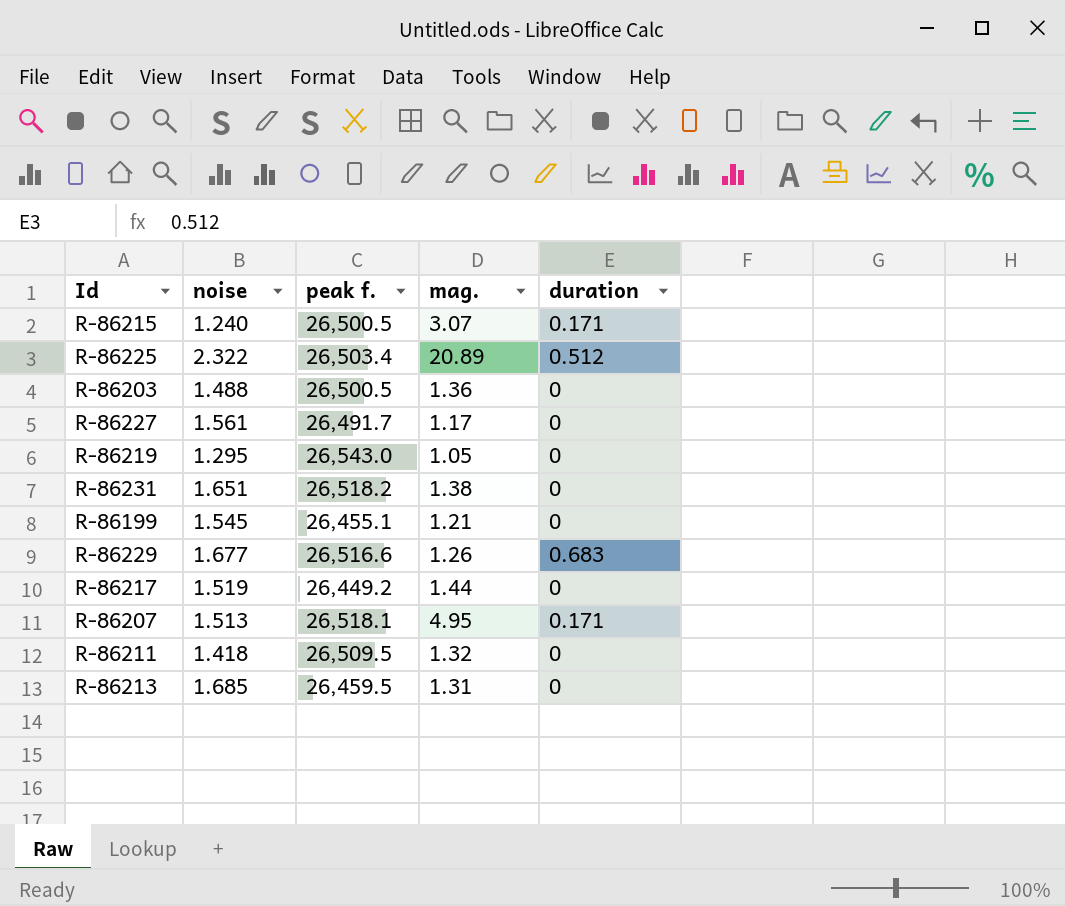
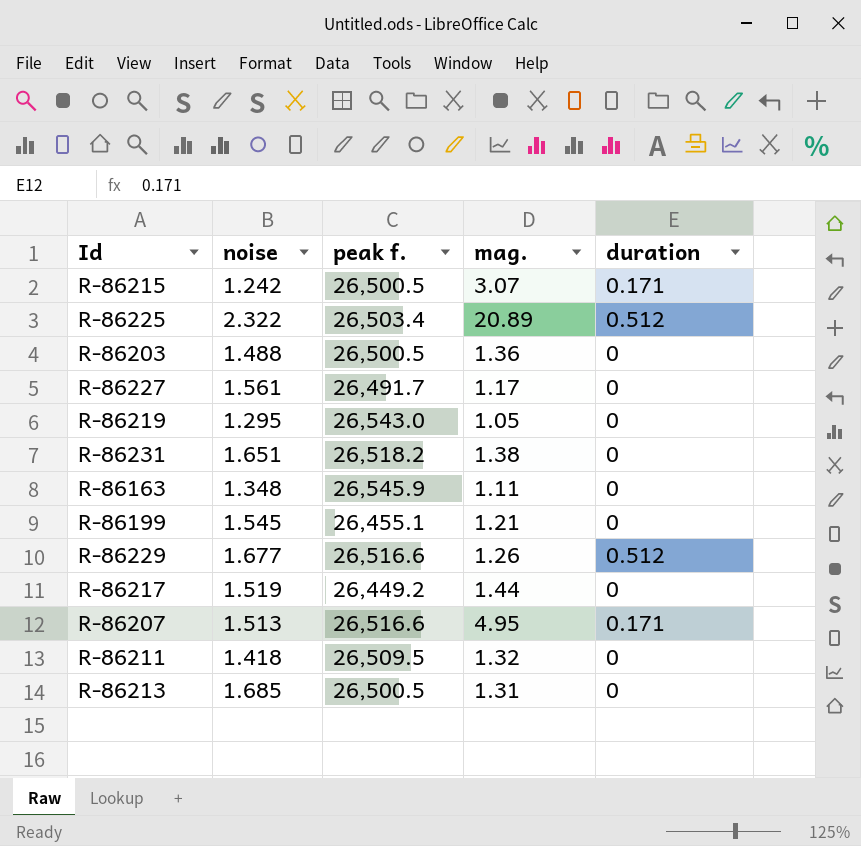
R-86215 | noise: 1.240 -> 1.242
row R-86163: none -> 1.348 | 26,545.9 | 1.11 | 0
R-86229 | duration: 0.683 -> 0.512
R-86207 | peak f.: 26,518.1 -> 26,516.6
R-86213 | peak f.: 26,459.5 -> 26,500.5

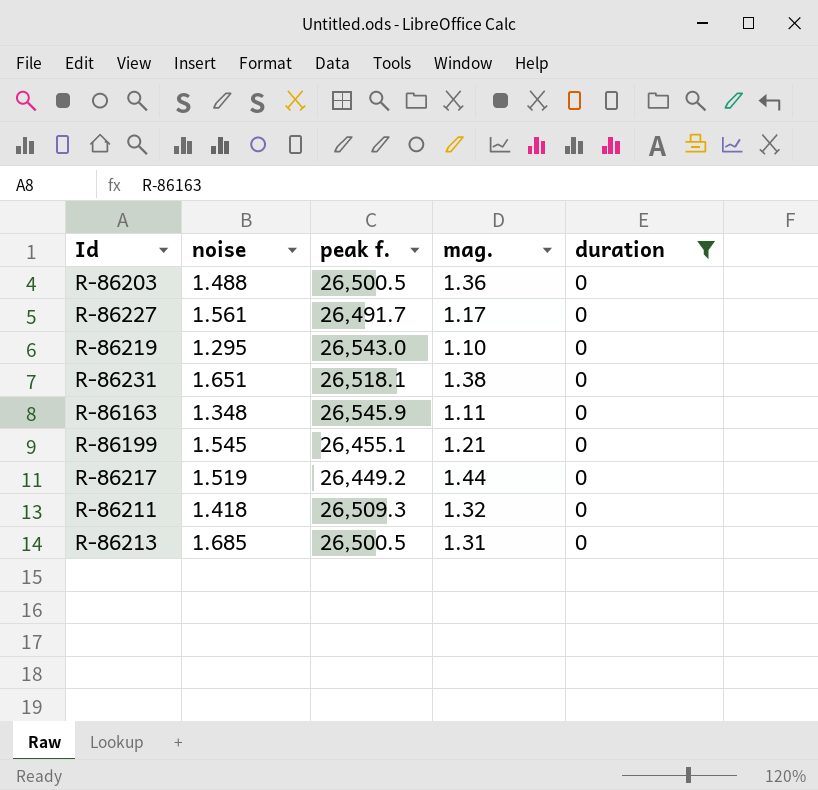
filter: none -> duration = 0
R-86219 | mag.: 1.05 -> 1.10
R-86231 | peak f.: 26,518.2 -> 26,518.1
R-86211 | peak f.: 26,509.5 -> 26,509.3

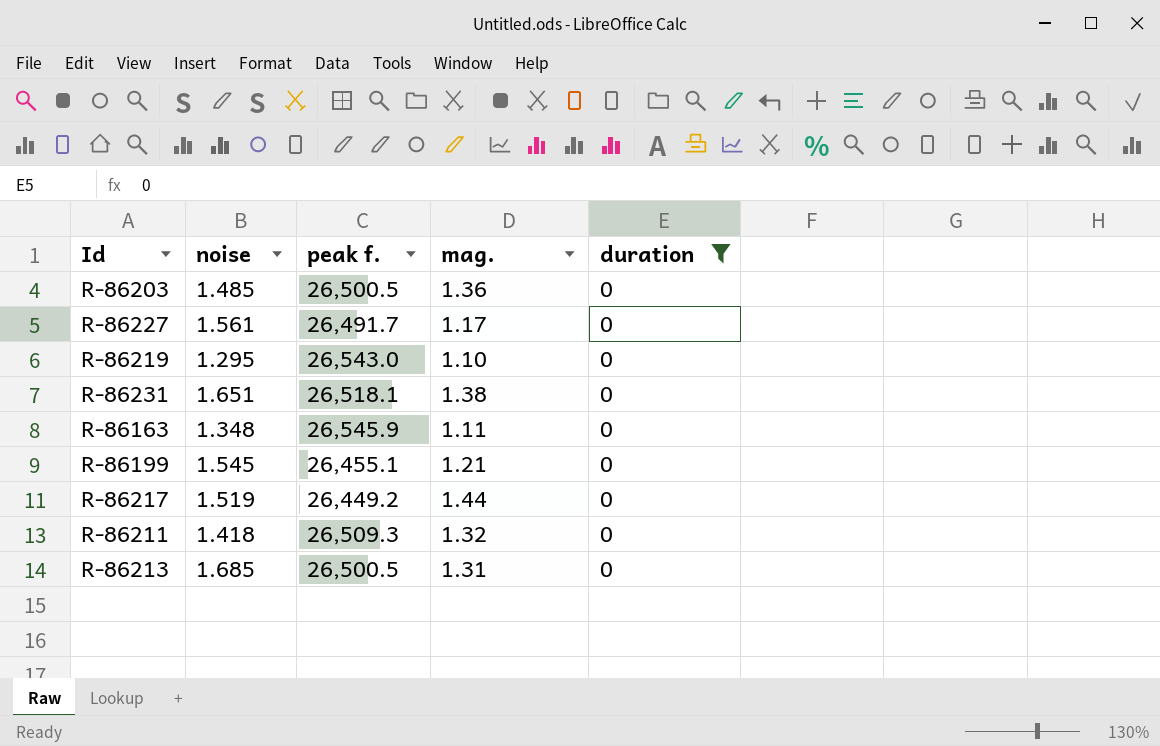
R-86203 | noise: 1.488 -> 1.485

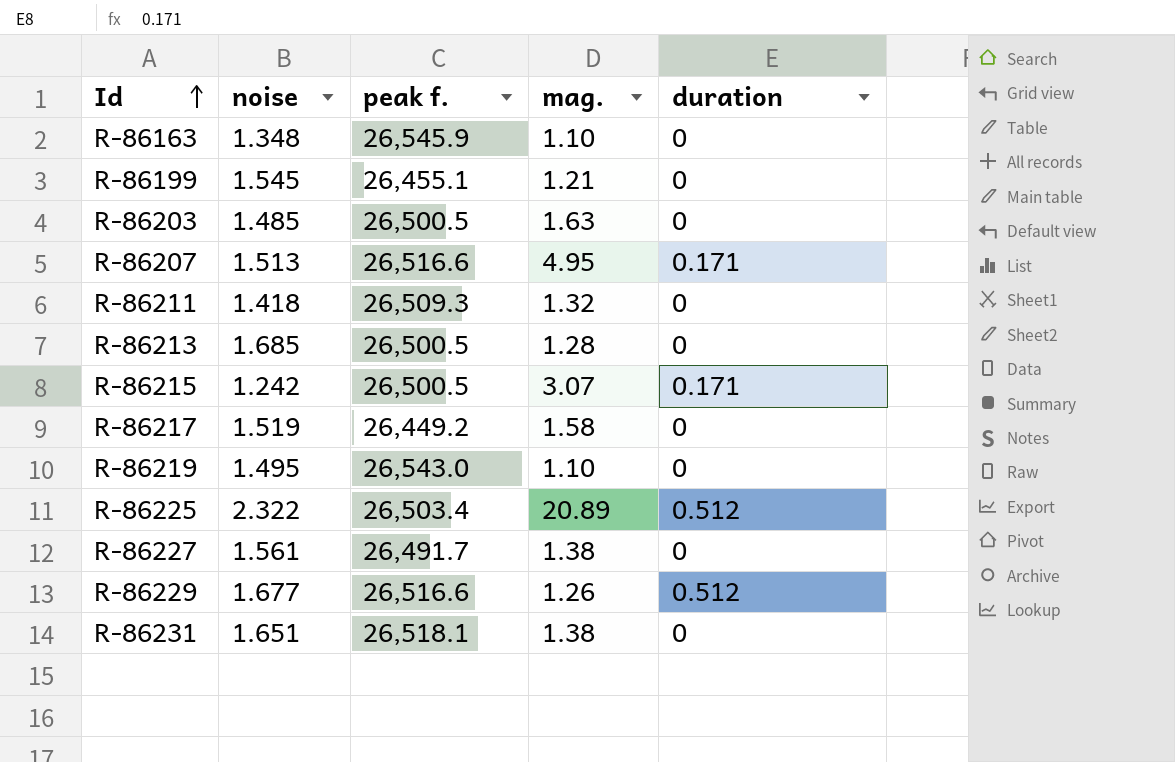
filter: duration = 0 -> none
row order: none -> Id ascending
R-86163 | mag.: 1.11 -> 1.10
R-86203 | mag.: 1.36 -> 1.63
R-86213 | mag.: 1.31 -> 1.28
R-86217 | mag.: 1.44 -> 1.58
R-86219 | noise: 1.295 -> 1.495
R-86227 | mag.: 1.17 -> 1.38

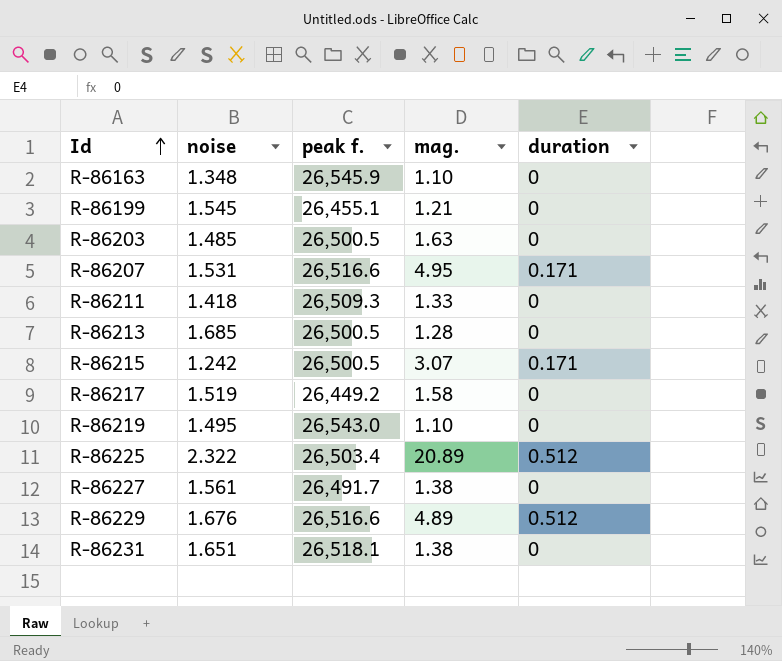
R-86207 | noise: 1.513 -> 1.531
R-86211 | mag.: 1.32 -> 1.33
R-86229 | noise: 1.677 -> 1.676
R-86229 | mag.: 1.26 -> 4.89

